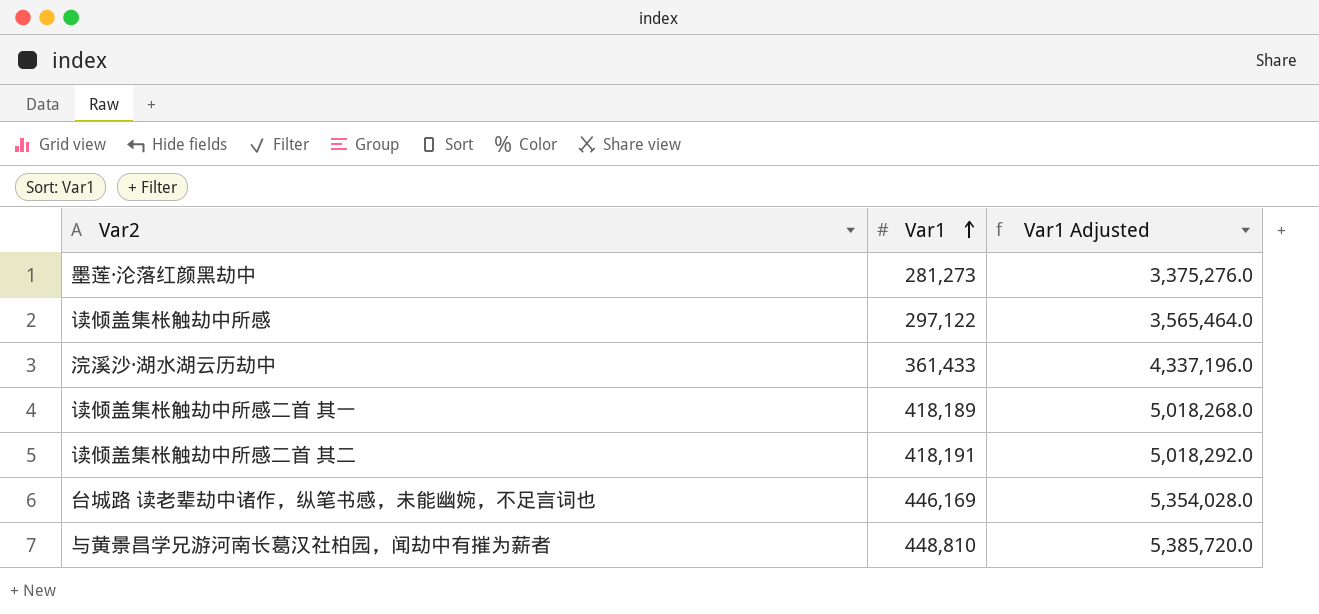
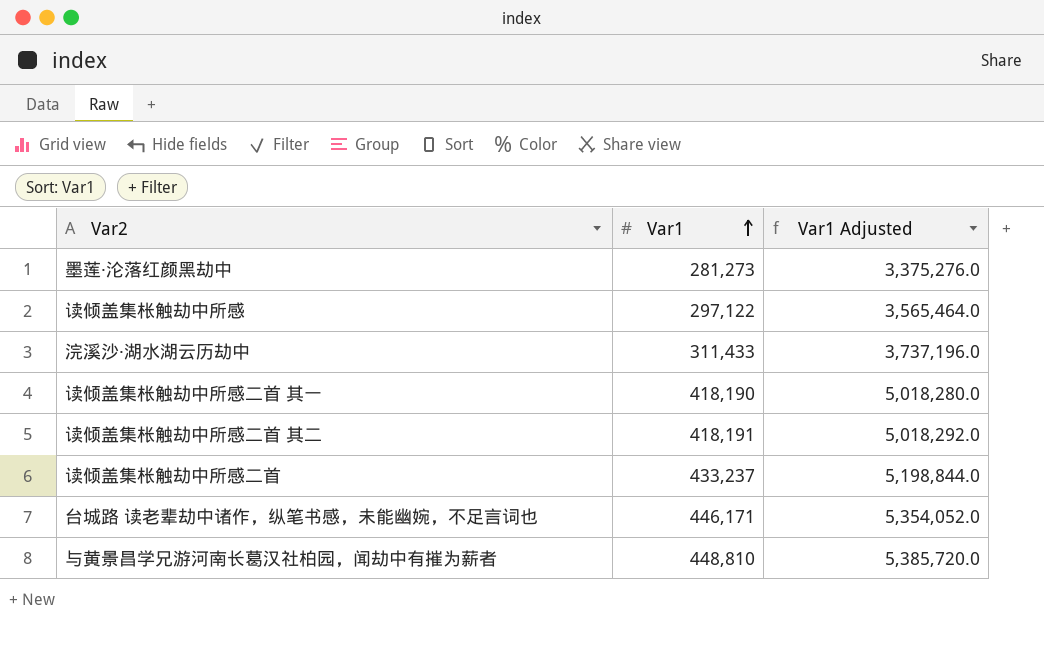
浣溪沙·湖水湖云历劫中 | Var1: 361,433 -> 311,433
浣溪沙·湖水湖云历劫中 | Var1 Adjusted: 4,337,196.0 -> 3,737,196.0
读倾盖集枨触劫中所感二首 其一 | Var1: 418,189 -> 418,190
读倾盖集枨触劫中所感二首 其一 | Var1 Adjusted: 5,018,268.0 -> 5,018,280.0
row 读倾盖集枨触劫中所感二首: none -> 433,237 | 5,198,844.0
台城路 读老辈劫中诸作，纵笔书感，未能幽婉，不足言词也 | Var1: 446,169 -> 446,171
台城路 读老辈劫中诸作，纵笔书感，未能幽婉，不足言词也 | Var1 Adjusted: 5,354,028.0 -> 5,354,052.0

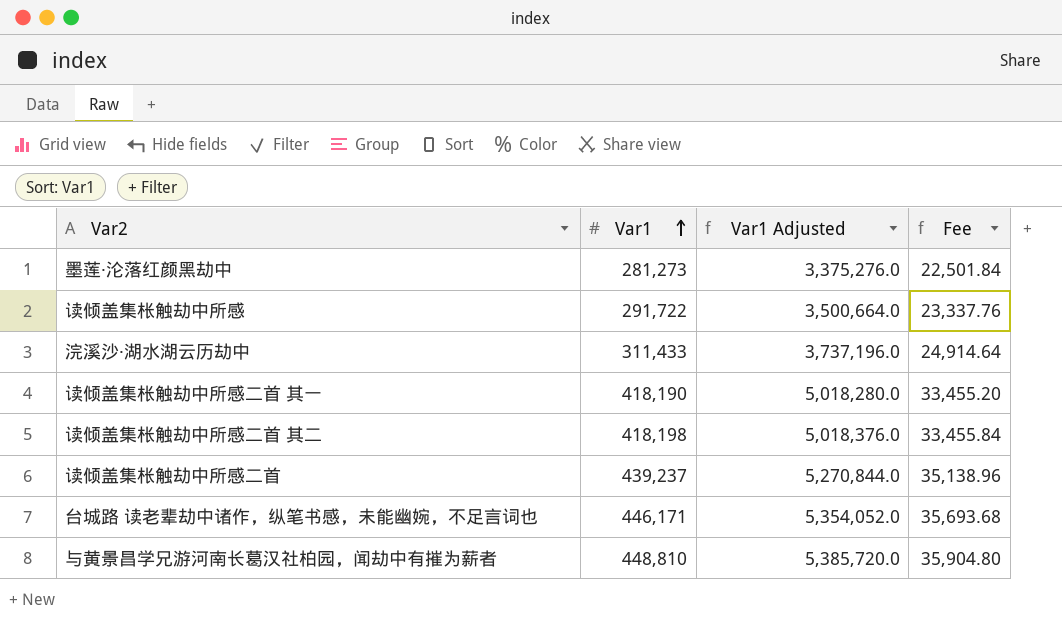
column Fee | formula: none -> [Var1] * 0.08
读倾盖集枨触劫中所感 | Var1: 297,122 -> 291,722
读倾盖集枨触劫中所感 | Var1 Adjusted: 3,565,464.0 -> 3,500,664.0
读倾盖集枨触劫中所感二首 其二 | Var1: 418,191 -> 418,198
读倾盖集枨触劫中所感二首 其二 | Var1 Adjusted: 5,018,292.0 -> 5,018,376.0
读倾盖集枨触劫中所感二首 | Var1: 433,237 -> 439,237
读倾盖集枨触劫中所感二首 | Var1 Adjusted: 5,198,844.0 -> 5,270,844.0

